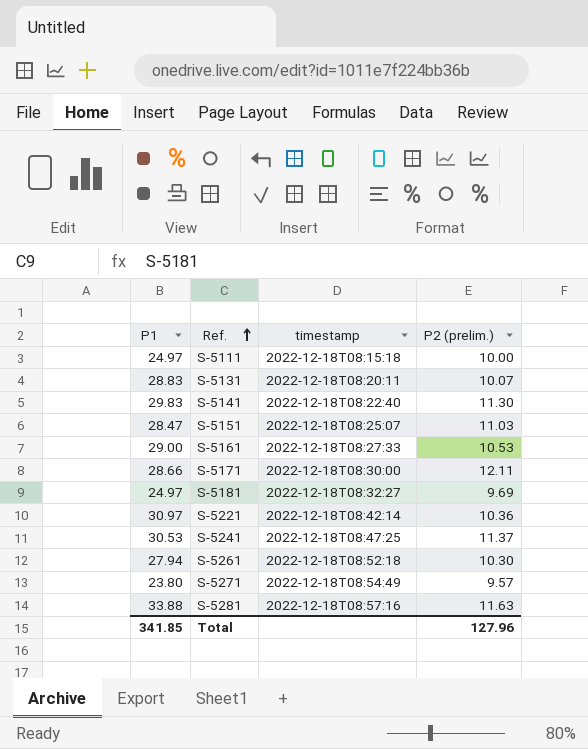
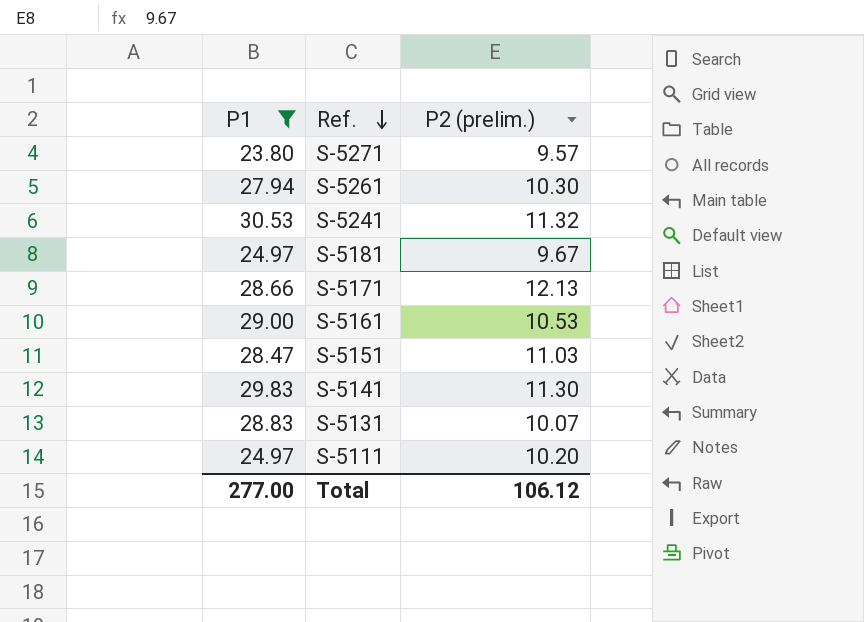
filter: none -> P1 <= 30.53
row order: Ref. ascending -> Ref. descending
column timestamp | position: 3 -> none
S-5241 | P2 (prelim.): 11.37 -> 11.32
S-5181 | P2 (prelim.): 9.69 -> 9.67
S-5171 | P2 (prelim.): 12.11 -> 12.13
S-5111 | P2 (prelim.): 10.00 -> 10.20
Total | P1: 341.85 -> 277.00
Total | P2 (prelim.): 127.96 -> 106.12

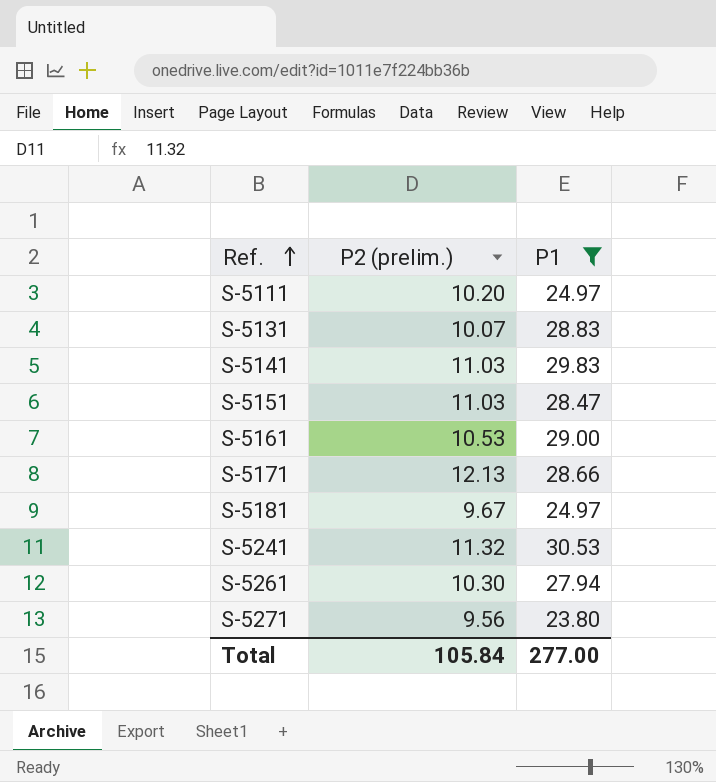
row order: Ref. descending -> Ref. ascending
column P1 | position: 1 -> 3
S-5141 | P2 (prelim.): 11.30 -> 11.03
S-5271 | P2 (prelim.): 9.57 -> 9.56
Total | P2 (prelim.): 106.12 -> 105.84

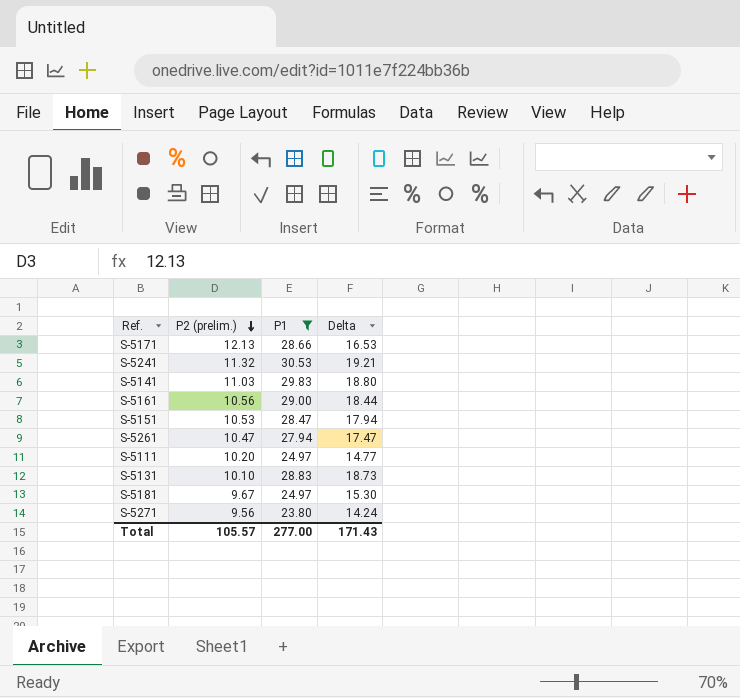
row order: Ref. ascending -> P2 (prelim.) descending
column Delta | formula: none -> [P1] - [P2 (prelim.)]
S-5161 | P2 (prelim.): 10.53 -> 10.56
S-5151 | P2 (prelim.): 11.03 -> 10.53
S-5261 | P2 (prelim.): 10.30 -> 10.47
S-5131 | P2 (prelim.): 10.07 -> 10.10
Total | P2 (prelim.): 105.84 -> 105.57

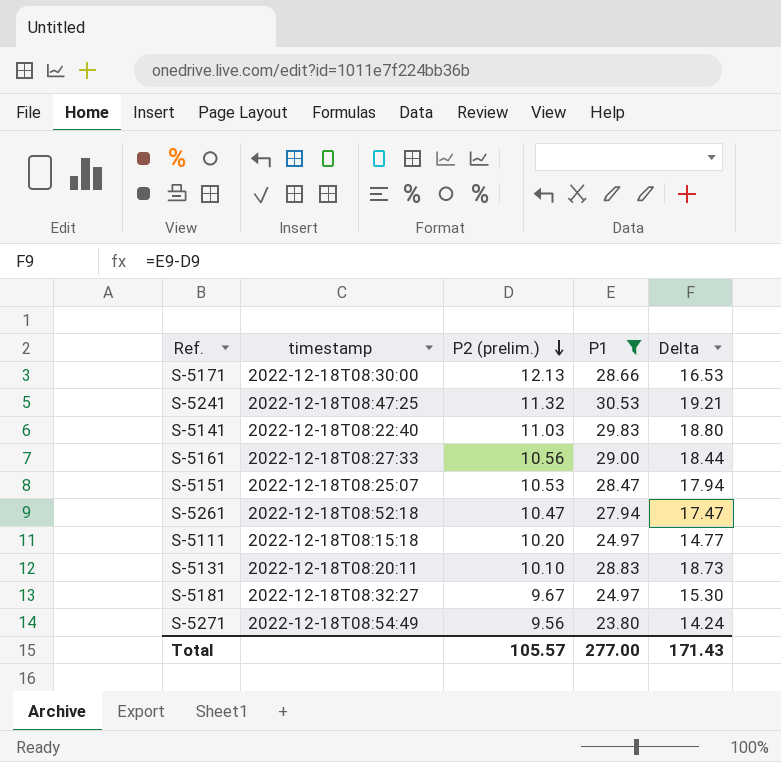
column timestamp | position: none -> 2

